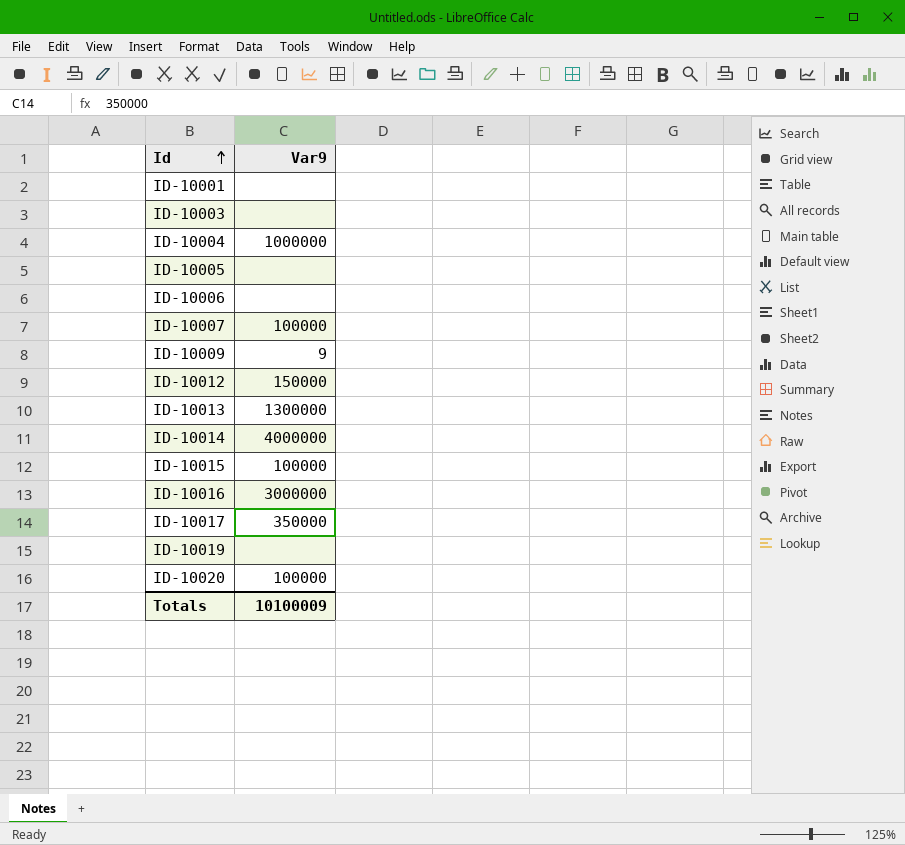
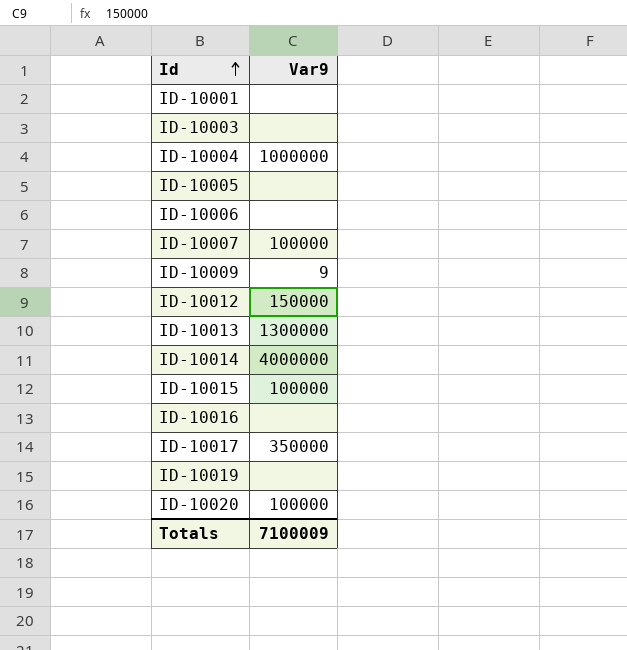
ID-10016 | Var9: 3000000 -> none
Totals | Var9: 10100009 -> 7100009

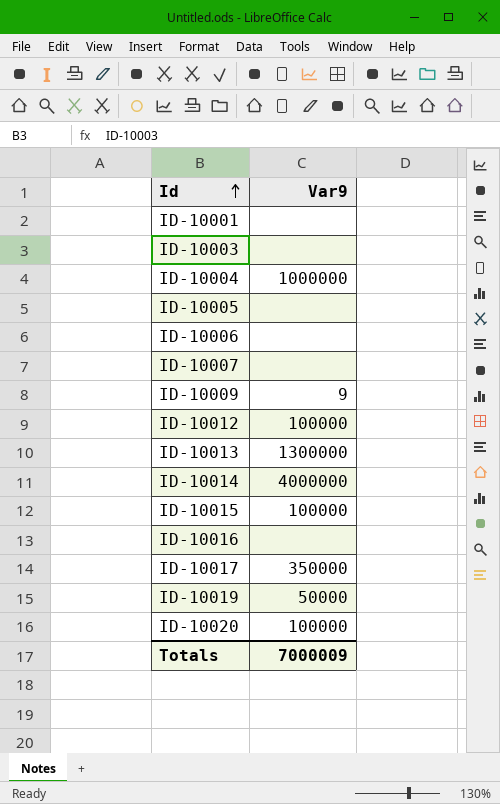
ID-10007 | Var9: 100000 -> none
ID-10012 | Var9: 150000 -> 100000
ID-10019 | Var9: none -> 50000
Totals | Var9: 7100009 -> 7000009

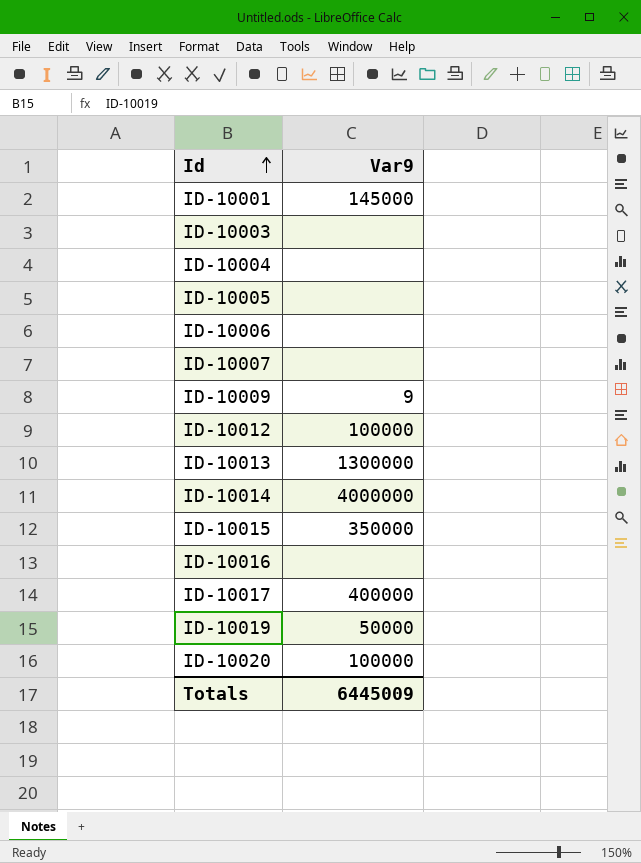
ID-10001 | Var9: none -> 145000
ID-10004 | Var9: 1000000 -> none
ID-10015 | Var9: 100000 -> 350000
ID-10017 | Var9: 350000 -> 400000
Totals | Var9: 7000009 -> 6445009

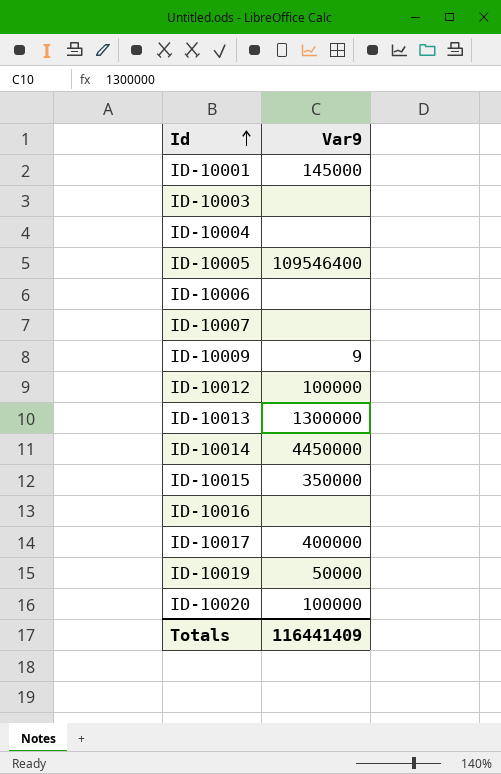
ID-10005 | Var9: none -> 109546400
ID-10014 | Var9: 4000000 -> 4450000
Totals | Var9: 6445009 -> 116441409

